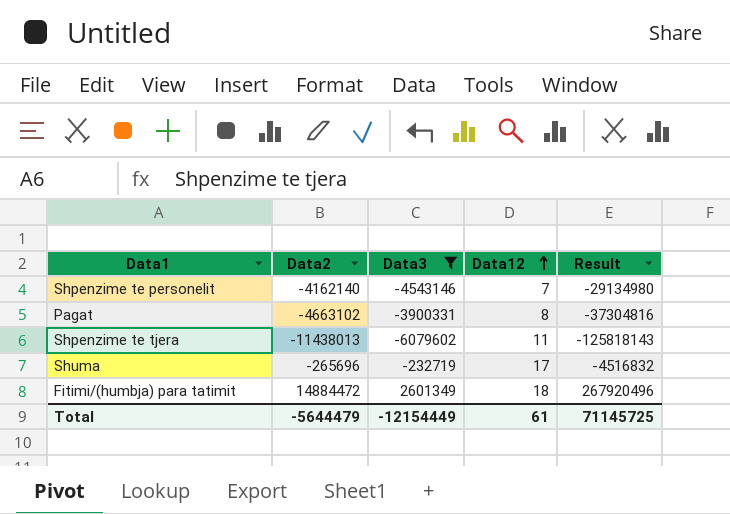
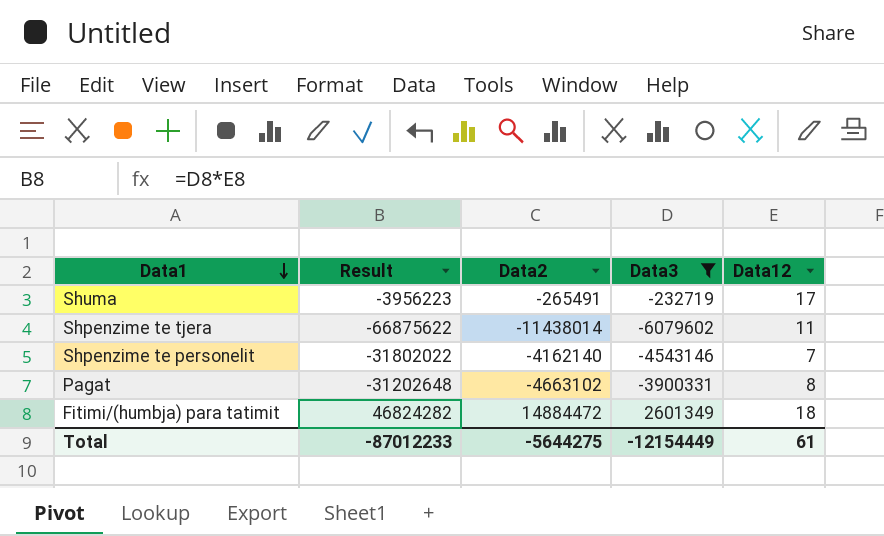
row order: Data12 ascending -> Data1 descending
column Result | formula: [Data2] * [Data12] -> [Data3] * [Data12]
column Result | position: 5 -> 2
Shuma | Data2: -265696 -> -265491
Shpenzime te tjera | Data2: -11438013 -> -11438014
Total | Result: 71145725 -> -87012233
Total | Data2: -5644479 -> -5644275

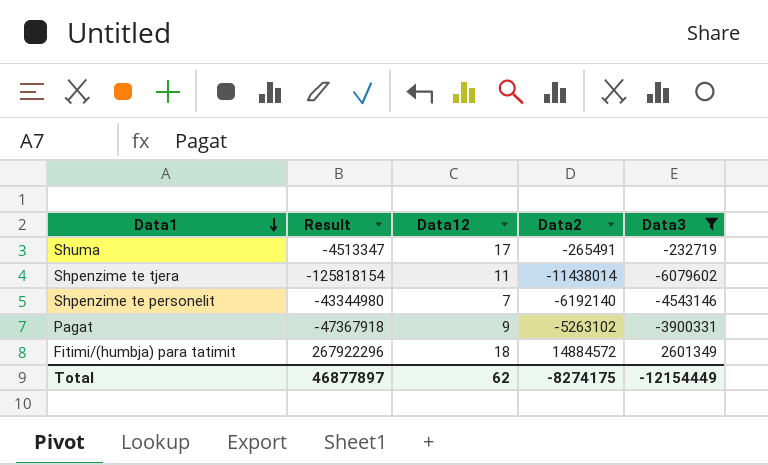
column Result | formula: [Data3] * [Data12] -> [Data12] * [Data2]
column Data12 | position: 5 -> 3
Shpenzime te personelit | Data2: -4162140 -> -6192140
Pagat | Data12: 8 -> 9
Pagat | Data2: -4663102 -> -5263102
Fitimi/(humbja) para tatimit | Data2: 14884472 -> 14884572
Total | Result: -87012233 -> 46877897
Total | Data12: 61 -> 62
Total | Data2: -5644275 -> -8274175

